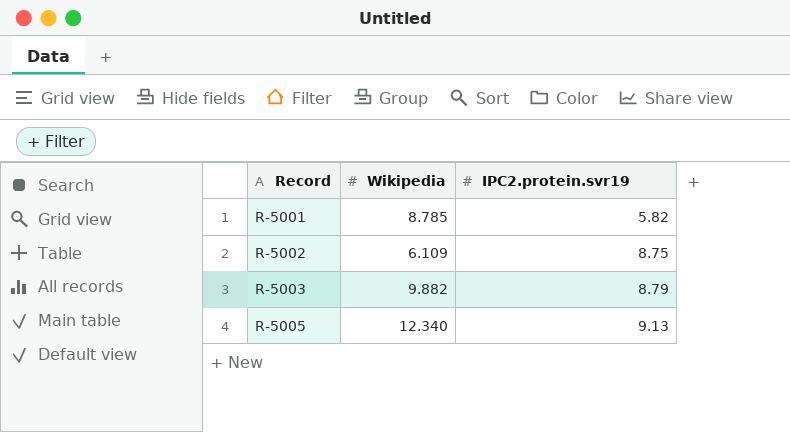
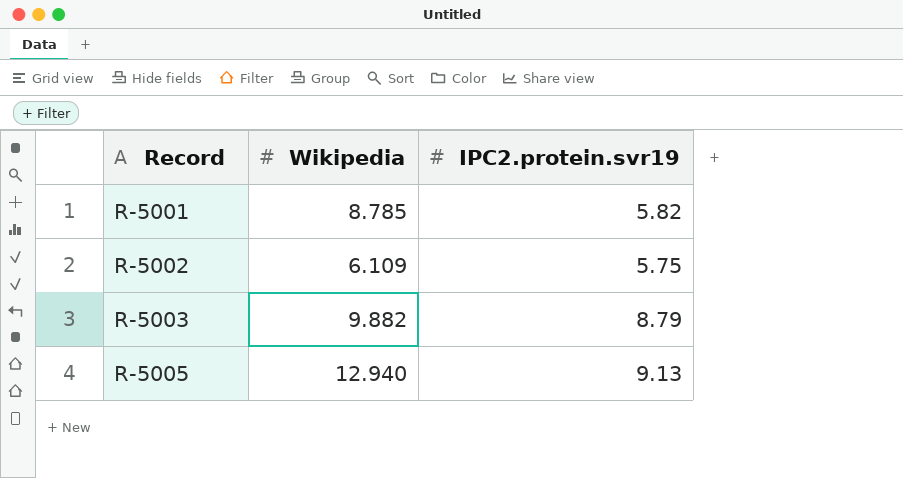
R-5002 | IPC2.protein.svr19: 8.75 -> 5.75
R-5005 | Wikipedia: 12.340 -> 12.940

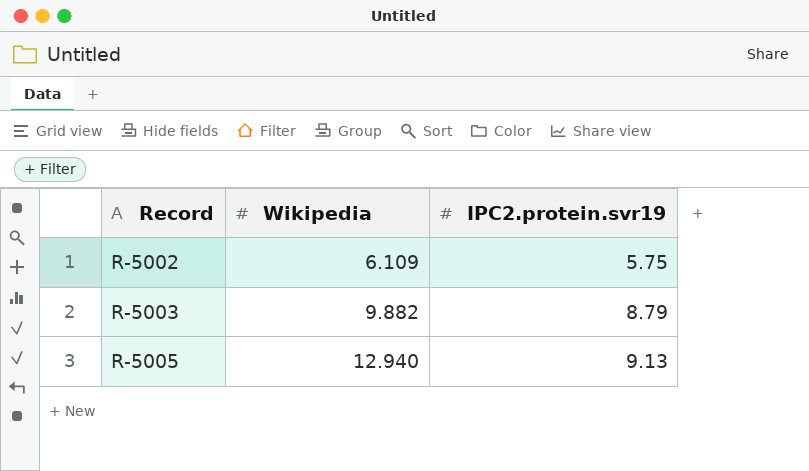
row R-5001: 8.785 | 5.82 -> none

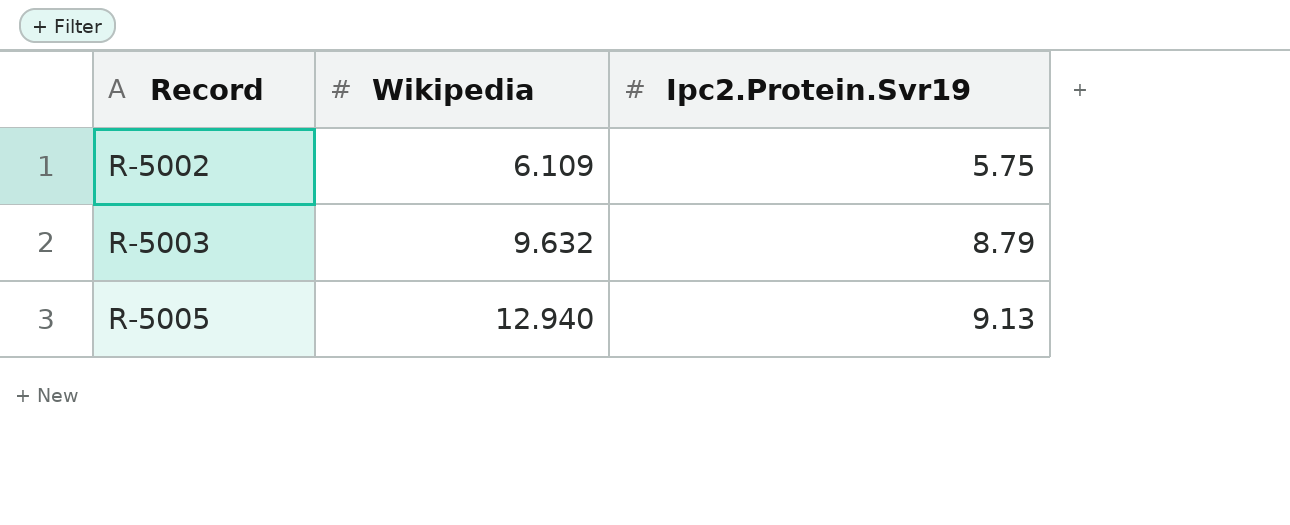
column name: IPC2.protein.svr19 -> Ipc2.Protein.Svr19
R-5003 | Wikipedia: 9.882 -> 9.632

